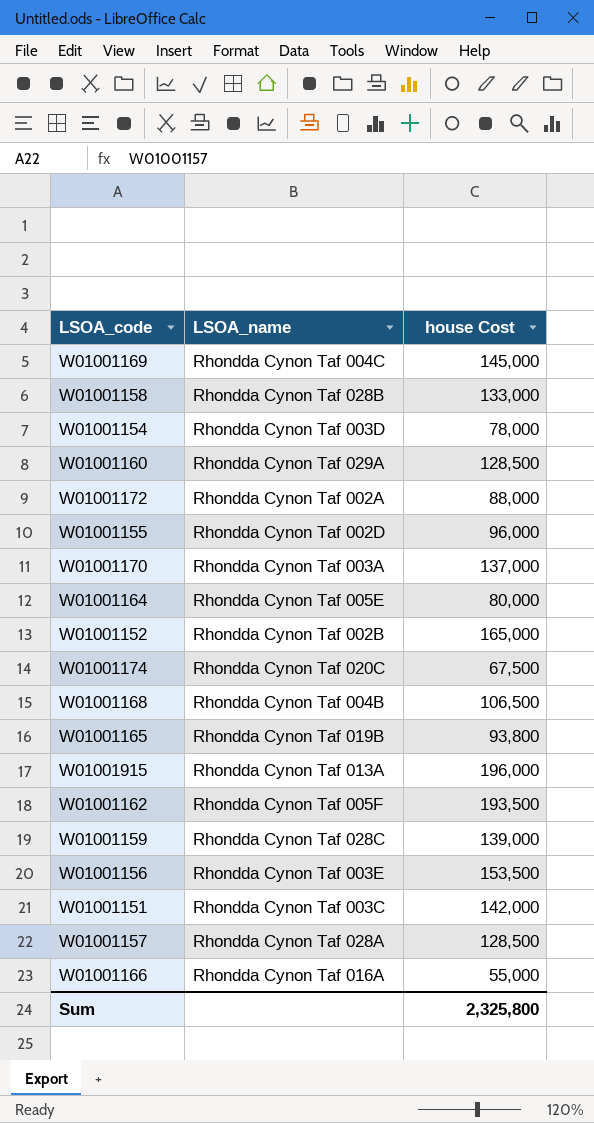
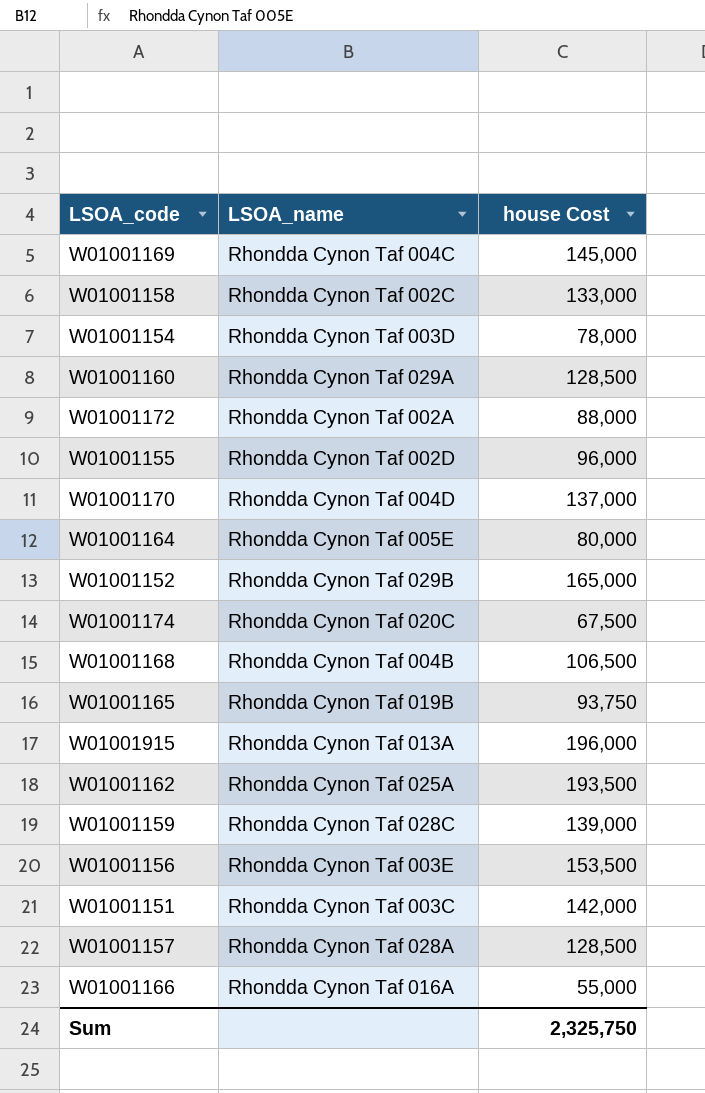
W01001158 | LSOA_name: Rhondda Cynon Taf 028B -> Rhondda Cynon Taf 002C
W01001170 | LSOA_name: Rhondda Cynon Taf 003A -> Rhondda Cynon Taf 004D
W01001152 | LSOA_name: Rhondda Cynon Taf 002B -> Rhondda Cynon Taf 029B
W01001165 | house Cost: 93,800 -> 93,750
W01001162 | LSOA_name: Rhondda Cynon Taf 005F -> Rhondda Cynon Taf 025A
Sum | house Cost: 2,325,800 -> 2,325,750

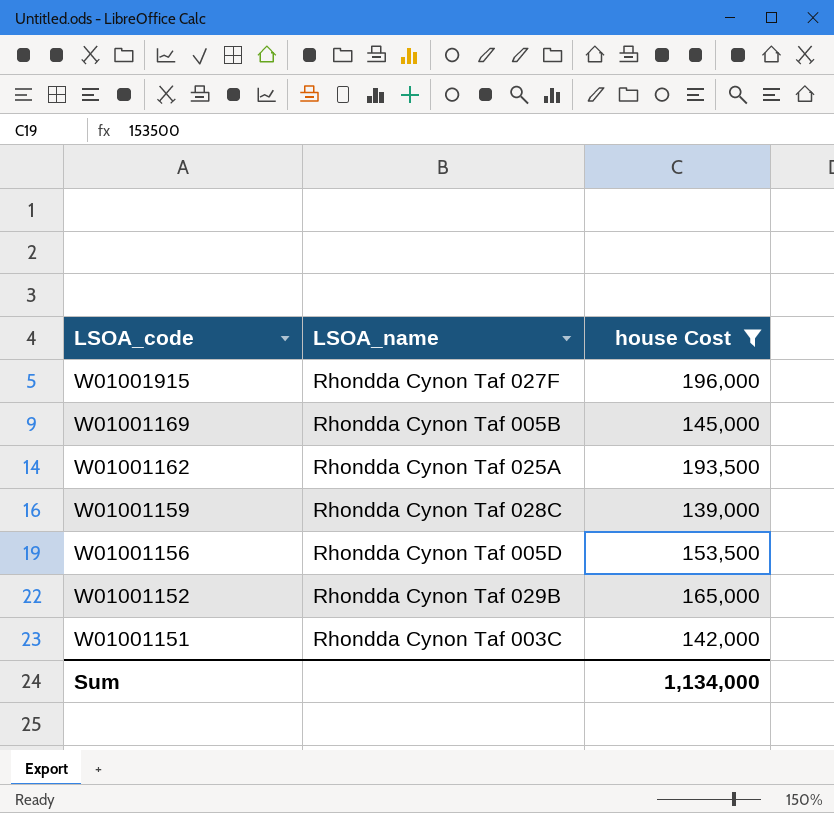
filter: none -> house Cost >= 139,000
row order: none -> LSOA_code descending
W01001915 | LSOA_name: Rhondda Cynon Taf 013A -> Rhondda Cynon Taf 027F
W01001169 | LSOA_name: Rhondda Cynon Taf 004C -> Rhondda Cynon Taf 005B
W01001156 | LSOA_name: Rhondda Cynon Taf 003E -> Rhondda Cynon Taf 005D
Sum | house Cost: 2,325,750 -> 1,134,000

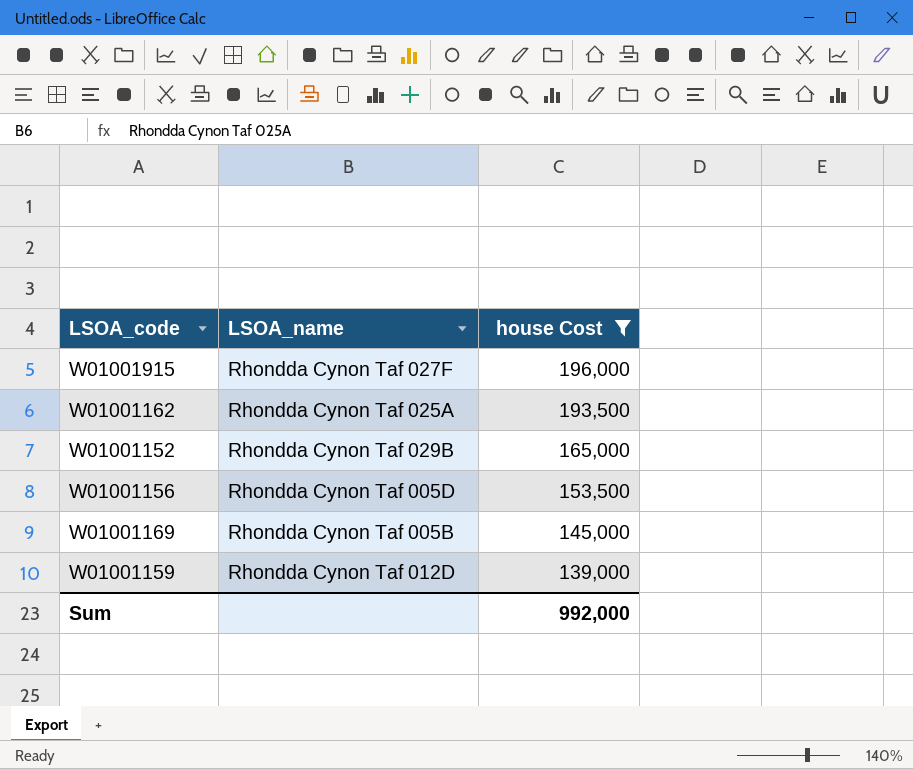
row order: LSOA_code descending -> house Cost descending
row W01001151: Rhondda Cynon Taf 003C | 142,000 -> none
W01001159 | LSOA_name: Rhondda Cynon Taf 028C -> Rhondda Cynon Taf 012D
Sum | house Cost: 1,134,000 -> 992,000

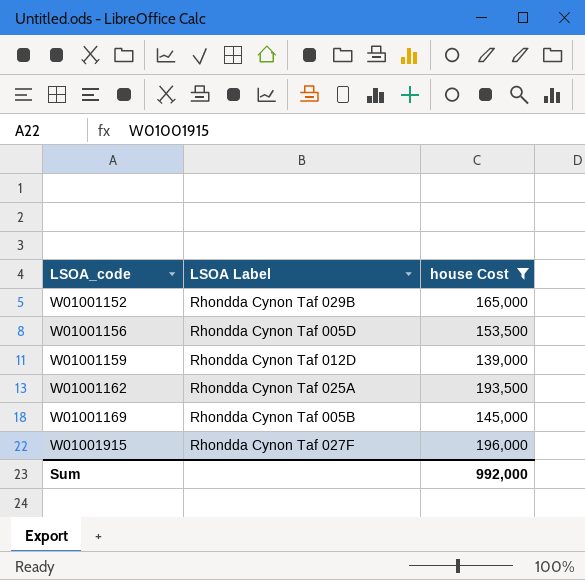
row order: house Cost descending -> LSOA_code ascending
column name: LSOA_name -> LSOA Label

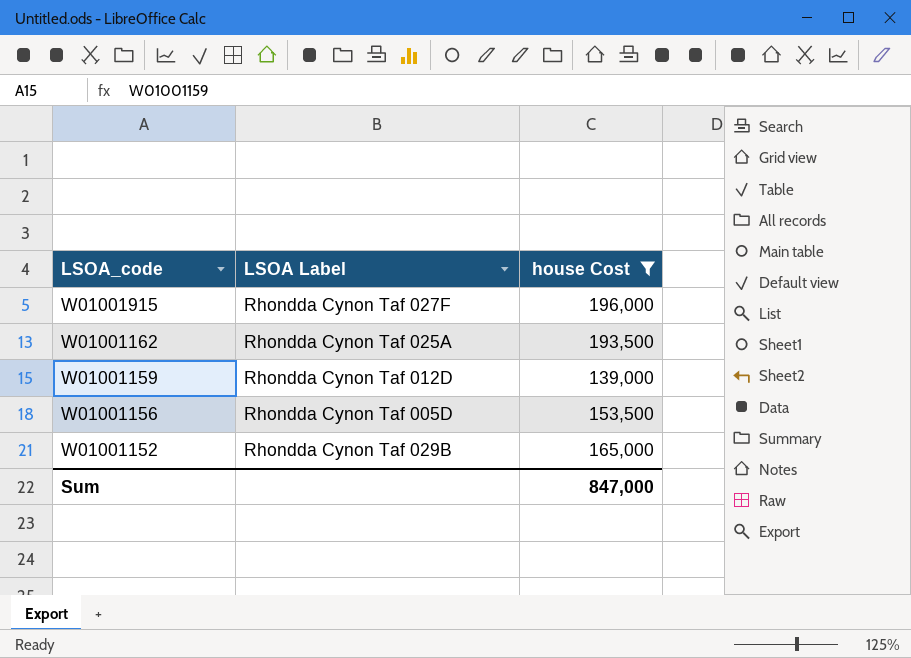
row order: LSOA_code ascending -> LSOA_code descending
row W01001169: Rhondda Cynon Taf 005B | 145,000 -> none
Sum | house Cost: 992,000 -> 847,000

